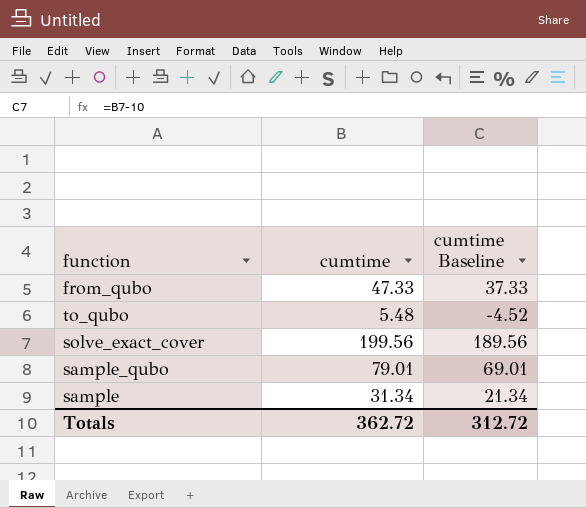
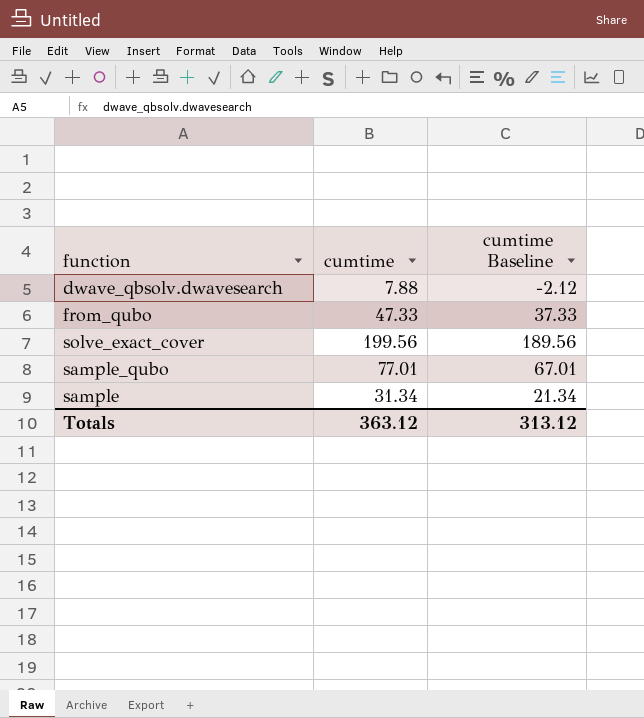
row to_qubo: 5.48 | -4.52 -> none
row dwave_qbsolv.dwavesearch: none -> 7.88 | -2.12
sample_qubo | cumtime: 79.01 -> 77.01
sample_qubo | cumtime Baseline: 69.01 -> 67.01
Totals | cumtime: 362.72 -> 363.12
Totals | cumtime Baseline: 312.72 -> 313.12

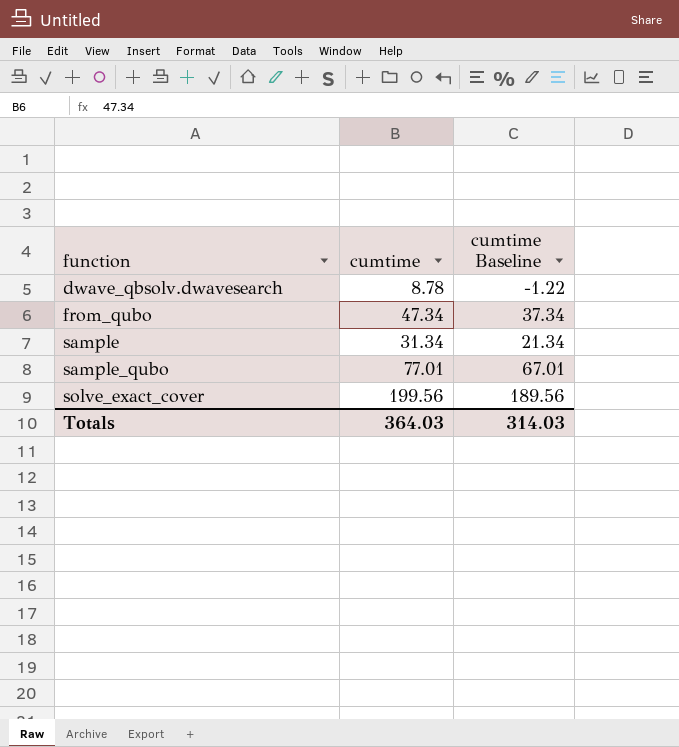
row order: none -> function ascending
dwave_qbsolv.dwavesearch | cumtime: 7.88 -> 8.78
dwave_qbsolv.dwavesearch | cumtime Baseline: -2.12 -> -1.22
from_qubo | cumtime: 47.33 -> 47.34
from_qubo | cumtime Baseline: 37.33 -> 37.34
Totals | cumtime: 363.12 -> 364.03
Totals | cumtime Baseline: 313.12 -> 314.03

